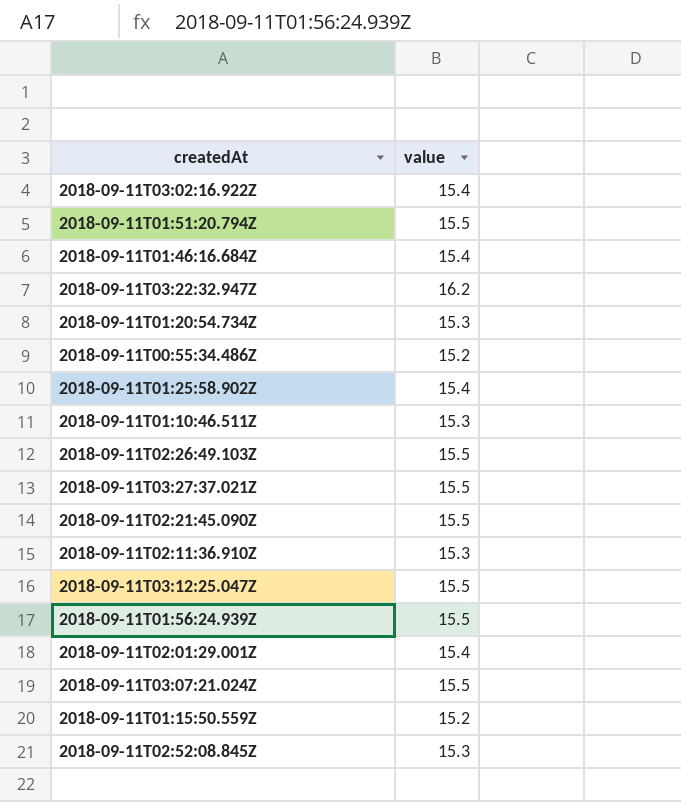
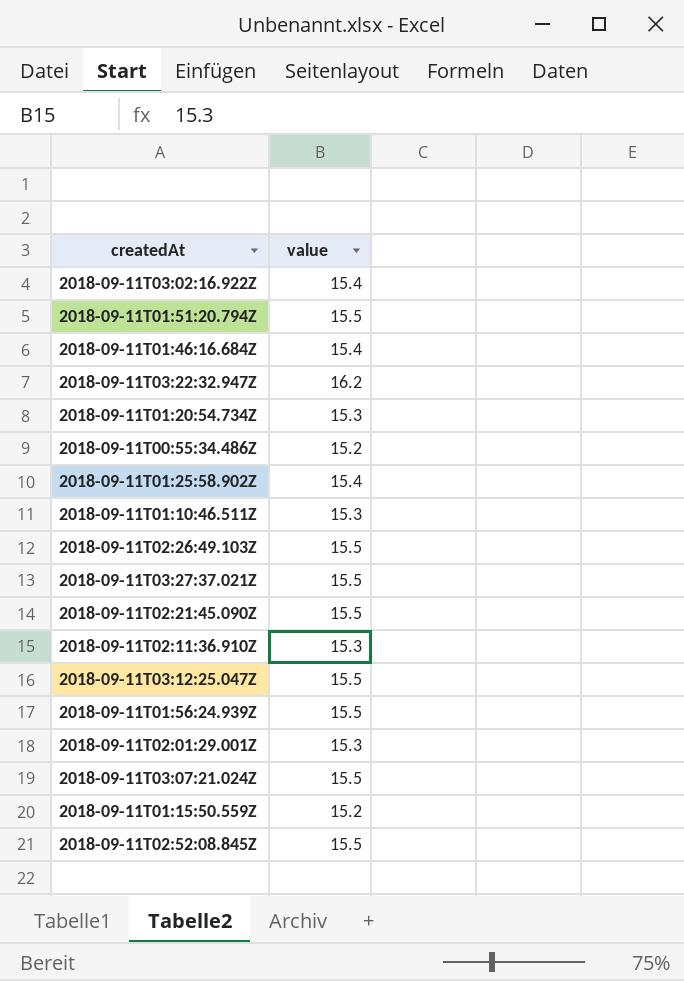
2018-09-11T02:01:29.001Z | value: 15.4 -> 15.3
2018-09-11T02:52:08.845Z | value: 15.3 -> 15.5

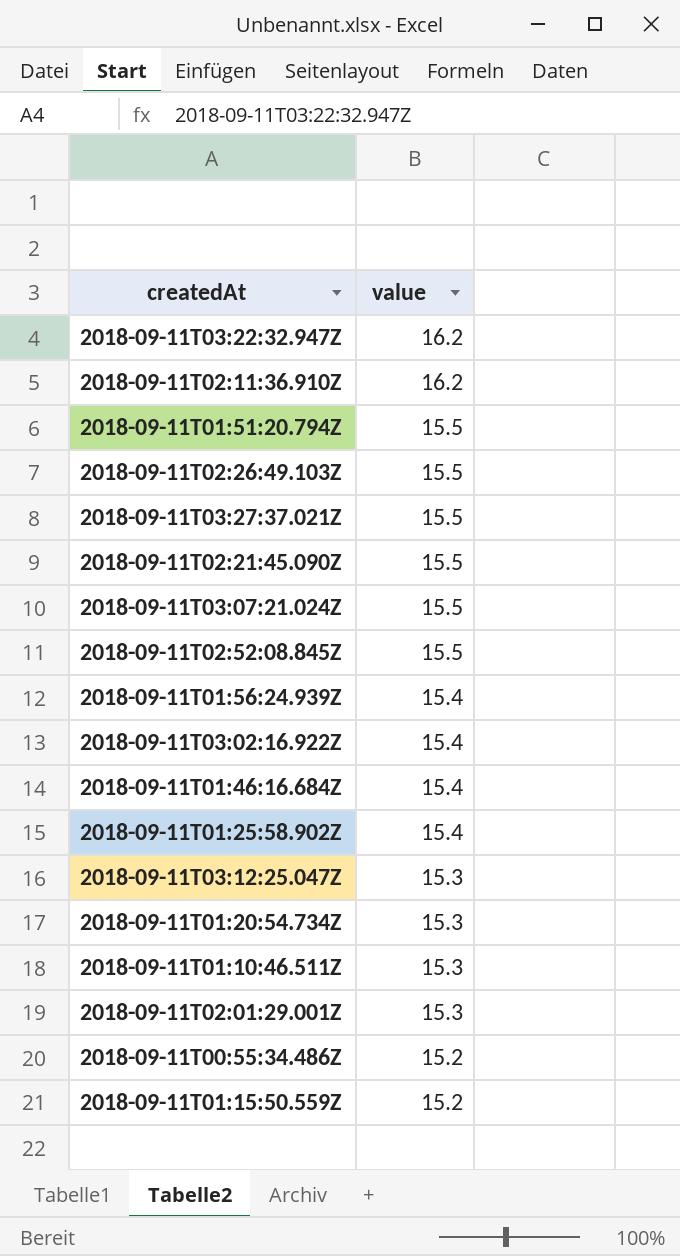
row order: none -> value descending
2018-09-11T02:11:36.910Z | value: 15.3 -> 16.2
2018-09-11T01:56:24.939Z | value: 15.5 -> 15.4
2018-09-11T03:12:25.047Z | value: 15.5 -> 15.3

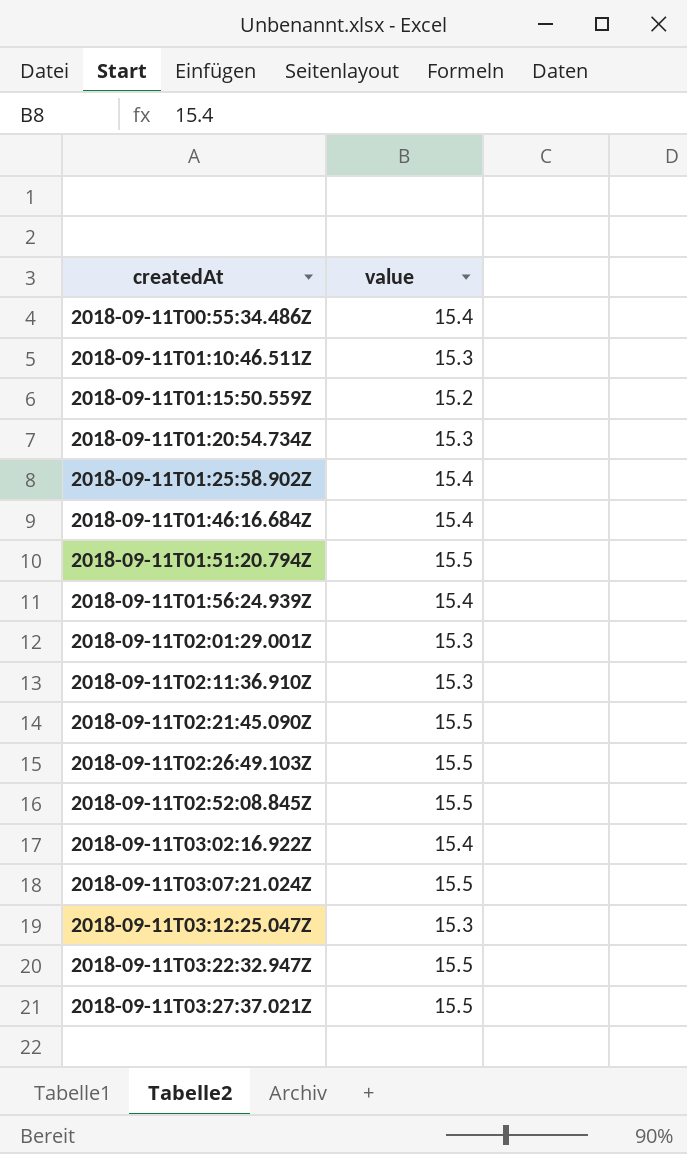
row order: value descending -> createdAt ascending
2018-09-11T00:55:34.486Z | value: 15.2 -> 15.4
2018-09-11T02:11:36.910Z | value: 16.2 -> 15.3
2018-09-11T03:22:32.947Z | value: 16.2 -> 15.5

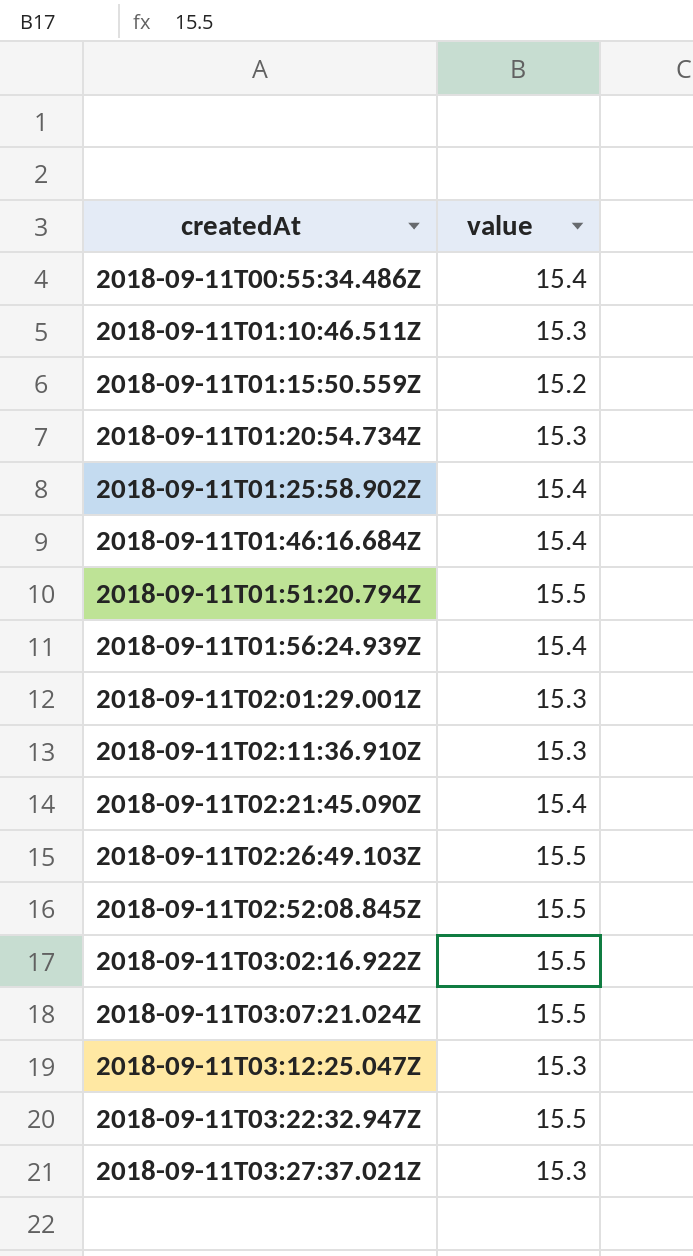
2018-09-11T02:21:45.090Z | value: 15.5 -> 15.4
2018-09-11T03:02:16.922Z | value: 15.4 -> 15.5
2018-09-11T03:27:37.021Z | value: 15.5 -> 15.3

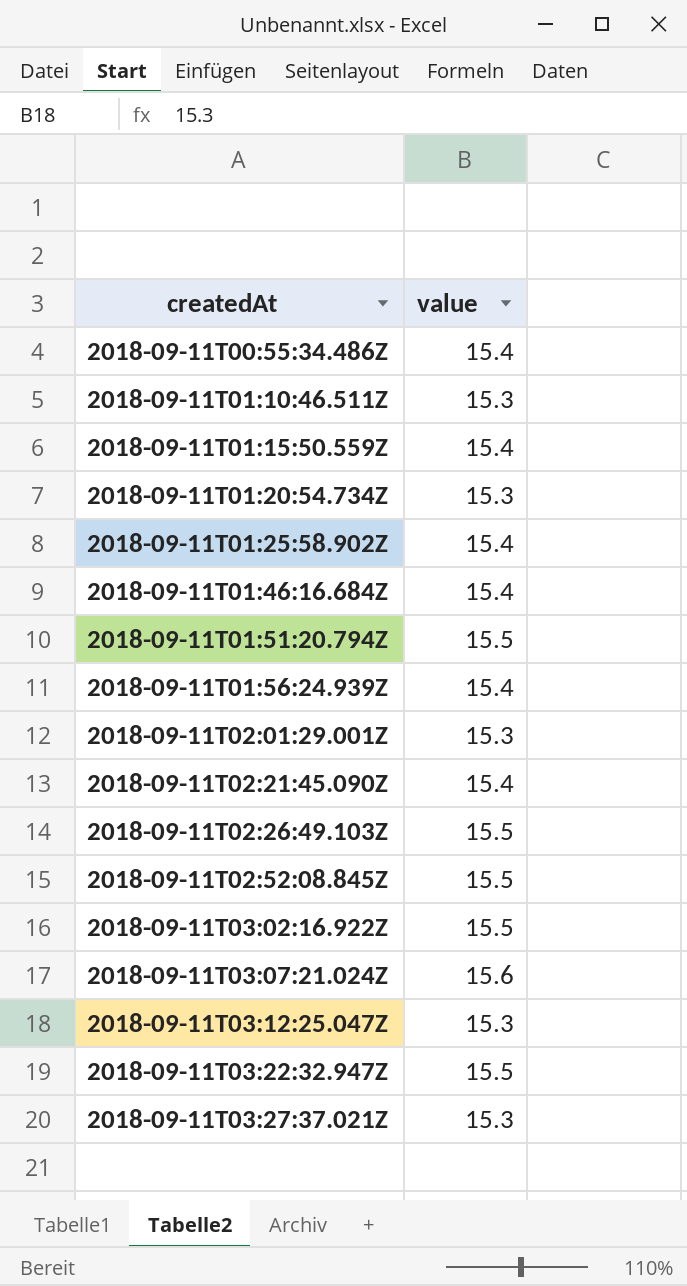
row 2018-09-11T02:11:36.910Z: 15.3 -> none
2018-09-11T01:15:50.559Z | value: 15.2 -> 15.4
2018-09-11T03:07:21.024Z | value: 15.5 -> 15.6

